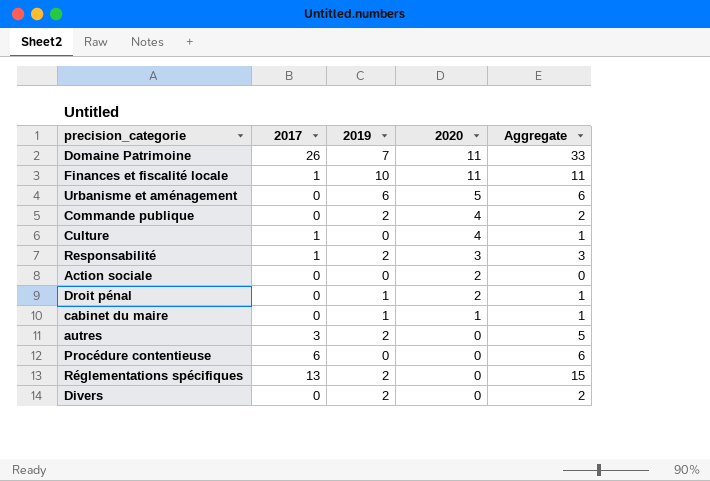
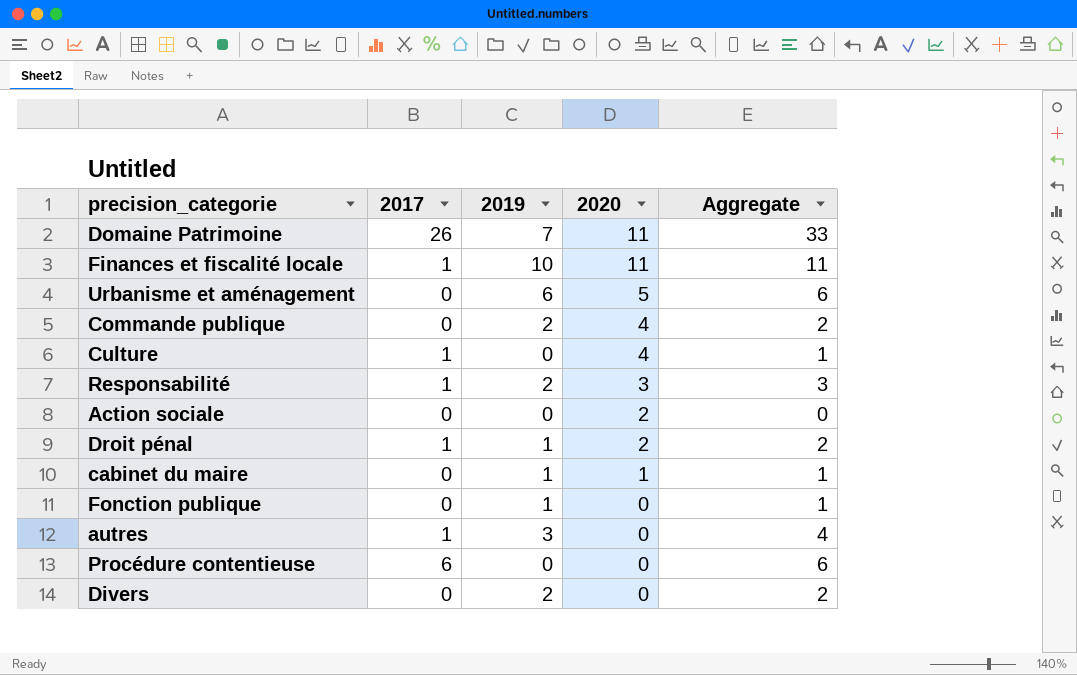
row Réglementations spécifiques: 13 | 2 | 0 | 15 -> none
Droit pénal | 2017: 0 -> 1
Droit pénal | Aggregate: 1 -> 2
row Fonction publique: none -> 0 | 1 | 0 | 1
autres | 2017: 3 -> 1
autres | 2019: 2 -> 3
autres | Aggregate: 5 -> 4

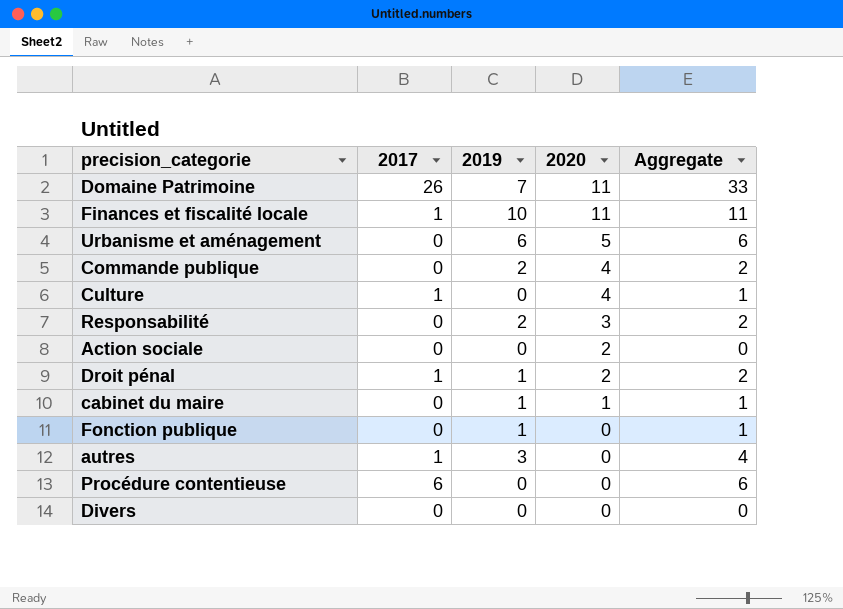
Responsabilité | 2017: 1 -> 0
Responsabilité | Aggregate: 3 -> 2
Divers | 2019: 2 -> 0
Divers | Aggregate: 2 -> 0

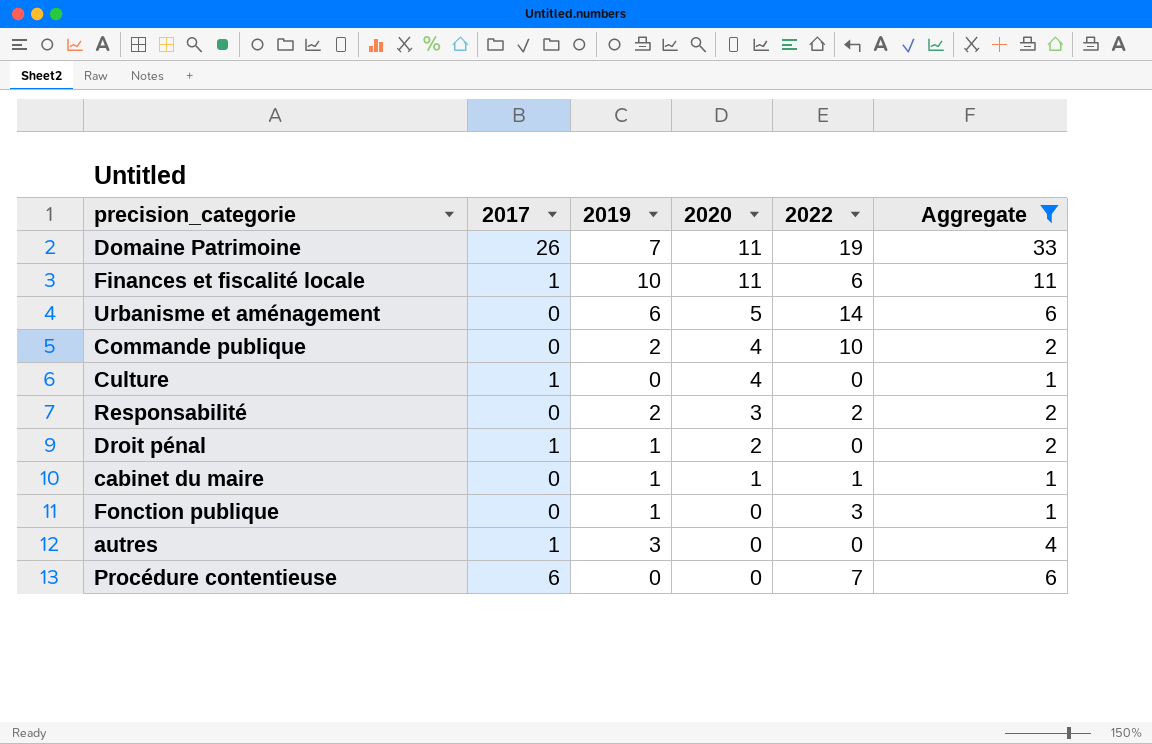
filter: none -> Aggregate != 0
column 2022 | position: none -> 5

